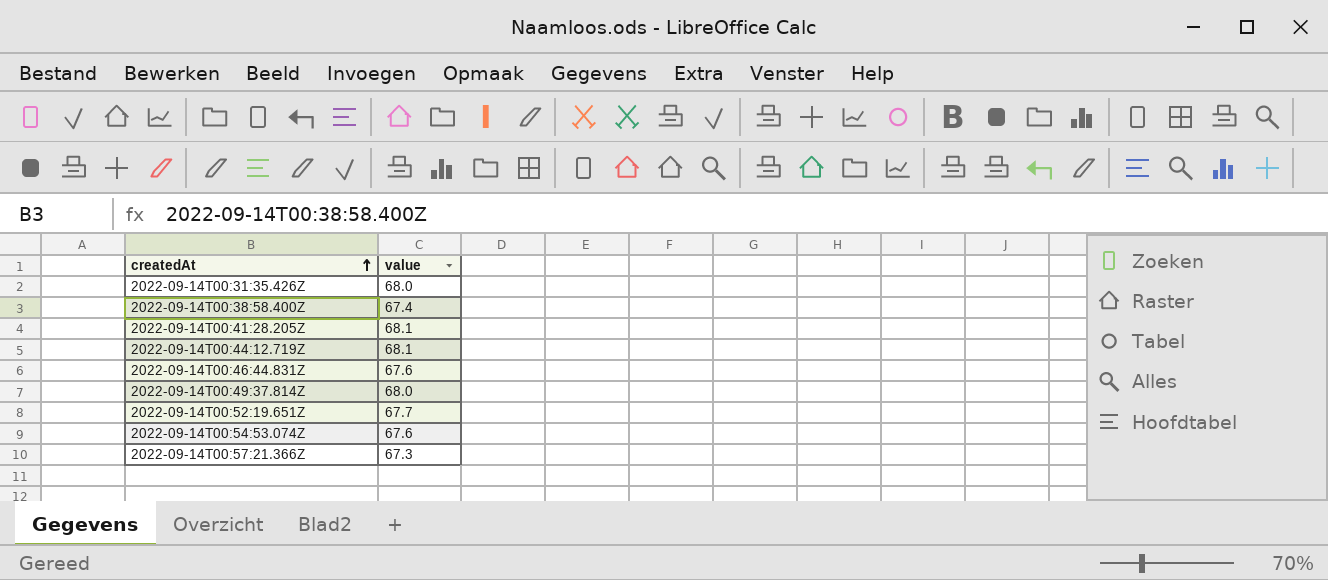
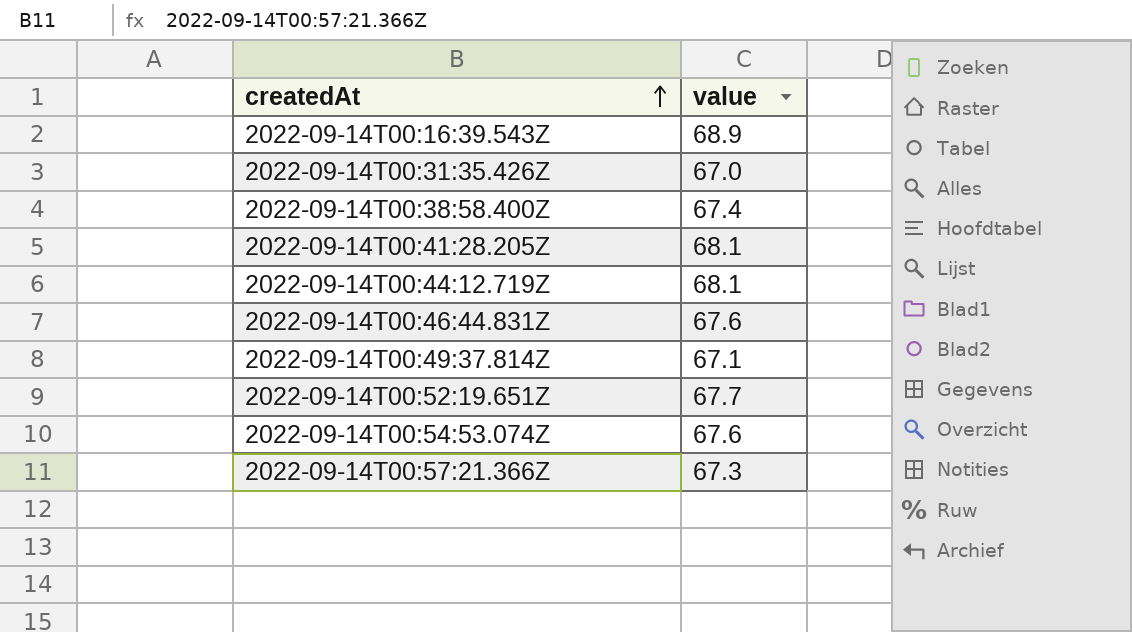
row 2022-09-14T00:16:39.543Z: none -> 68.9
2022-09-14T00:31:35.426Z | value: 68.0 -> 67.0
2022-09-14T00:49:37.814Z | value: 68.0 -> 67.1

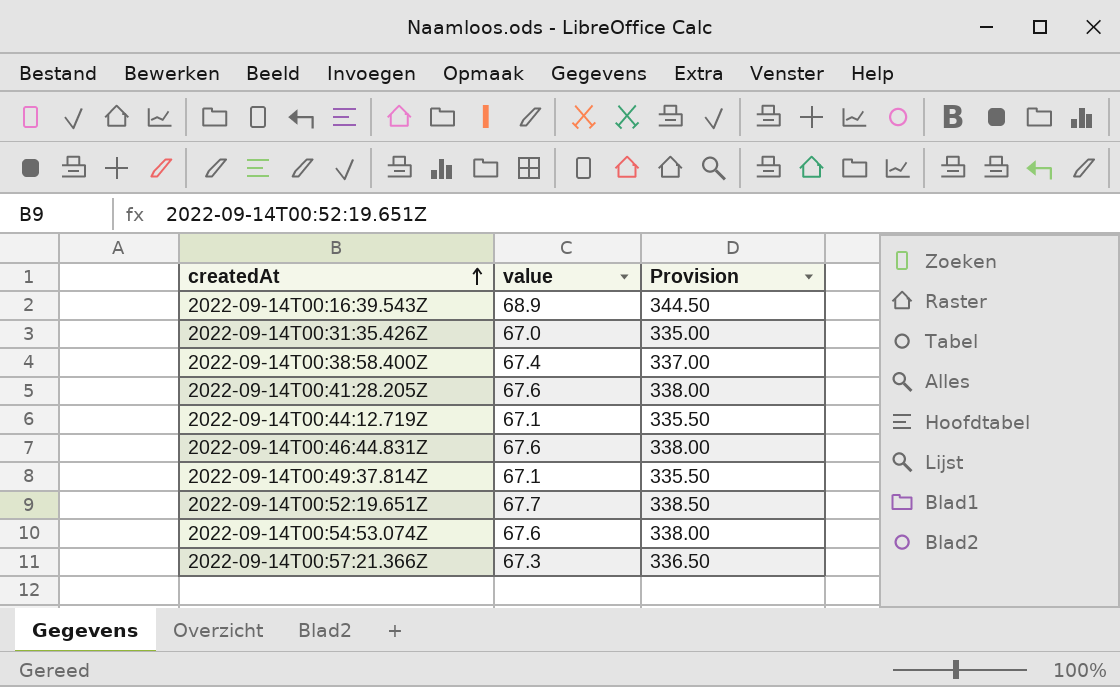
column Provision | formula: none -> [value] * 5
2022-09-14T00:41:28.205Z | value: 68.1 -> 67.6
2022-09-14T00:44:12.719Z | value: 68.1 -> 67.1

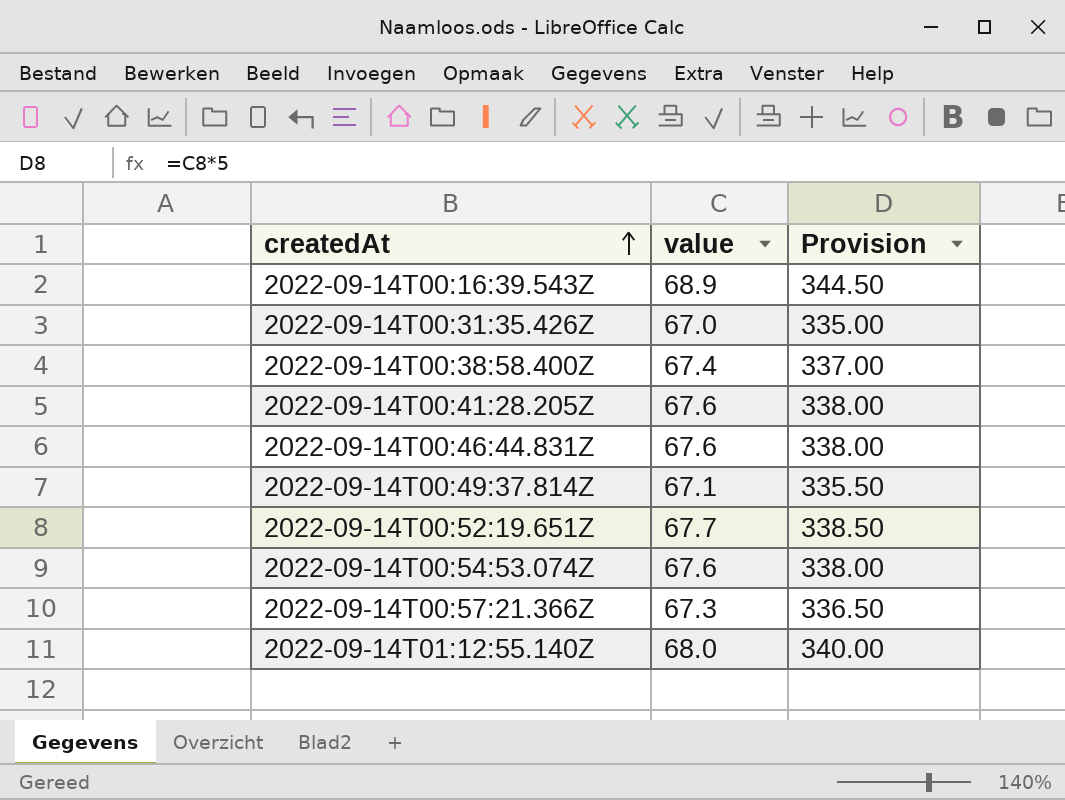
row 2022-09-14T00:44:12.719Z: 67.1 | 335.50 -> none
row 2022-09-14T01:12:55.140Z: none -> 68.0 | 340.00

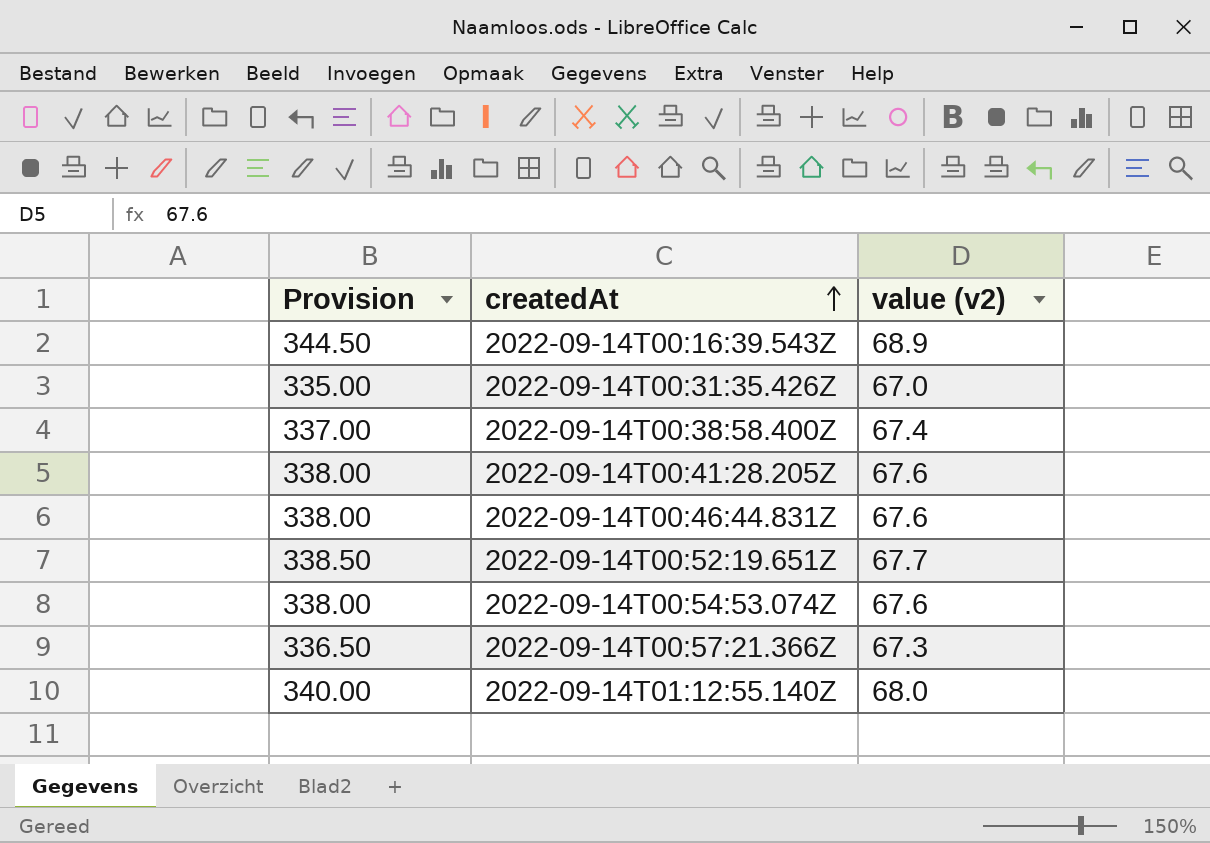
column Provision | position: 3 -> 1
column name: value -> value (v2)
row 2022-09-14T00:49:37.814Z: 67.1 | 335.50 -> none

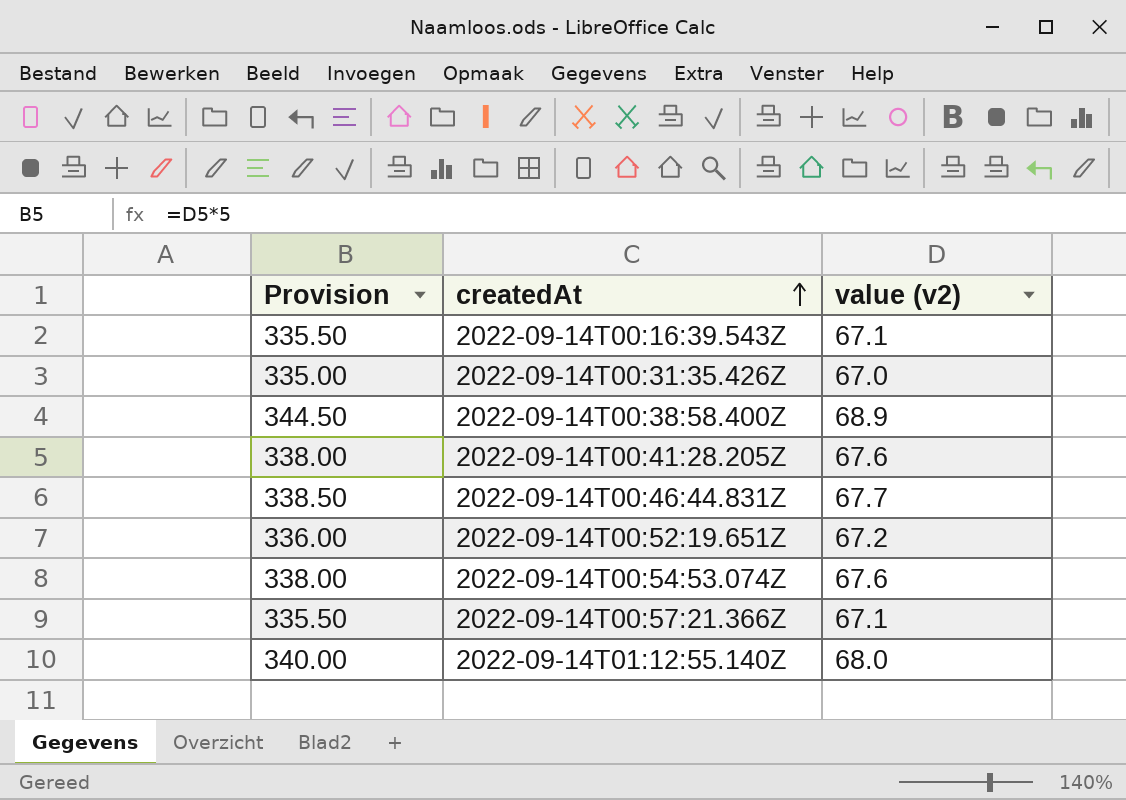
2022-09-14T00:16:39.543Z | Provision: 344.50 -> 335.50
2022-09-14T00:16:39.543Z | value (v2): 68.9 -> 67.1
2022-09-14T00:38:58.400Z | Provision: 337.00 -> 344.50
2022-09-14T00:38:58.400Z | value (v2): 67.4 -> 68.9
2022-09-14T00:46:44.831Z | Provision: 338.00 -> 338.50
2022-09-14T00:46:44.831Z | value (v2): 67.6 -> 67.7
2022-09-14T00:52:19.651Z | Provision: 338.50 -> 336.00
2022-09-14T00:52:19.651Z | value (v2): 67.7 -> 67.2
2022-09-14T00:57:21.366Z | Provision: 336.50 -> 335.50
2022-09-14T00:57:21.366Z | value (v2): 67.3 -> 67.1

